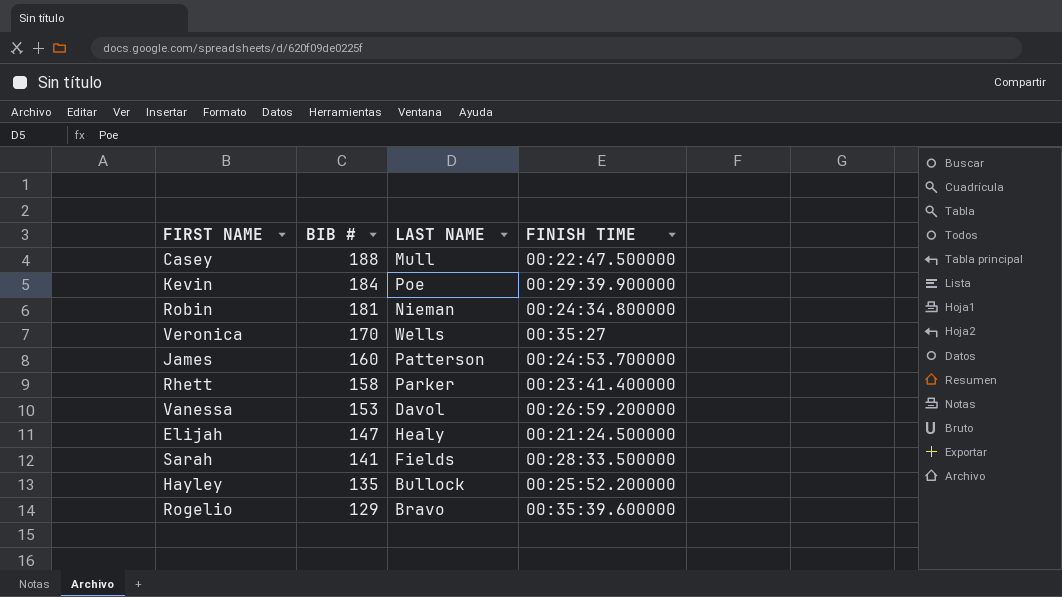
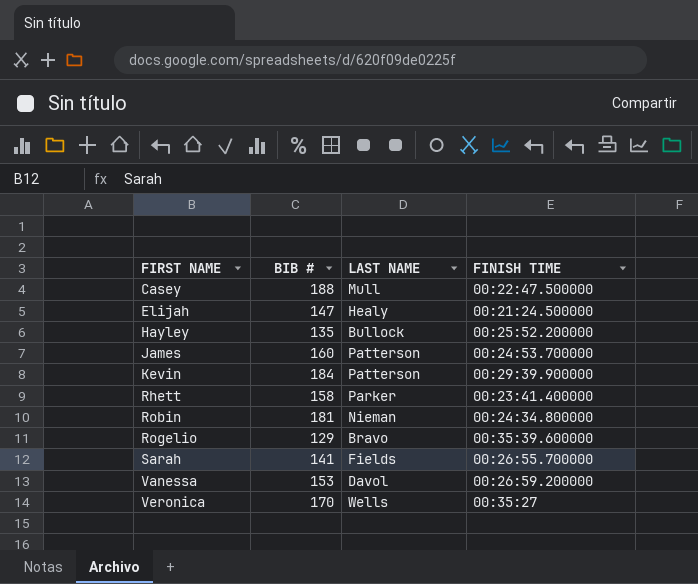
row order: BIB # descending -> FIRST NAME ascending
Kevin | LAST NAME: Poe -> Patterson
Sarah | FINISH TIME: 00:28:33.500000 -> 00:26:55.700000

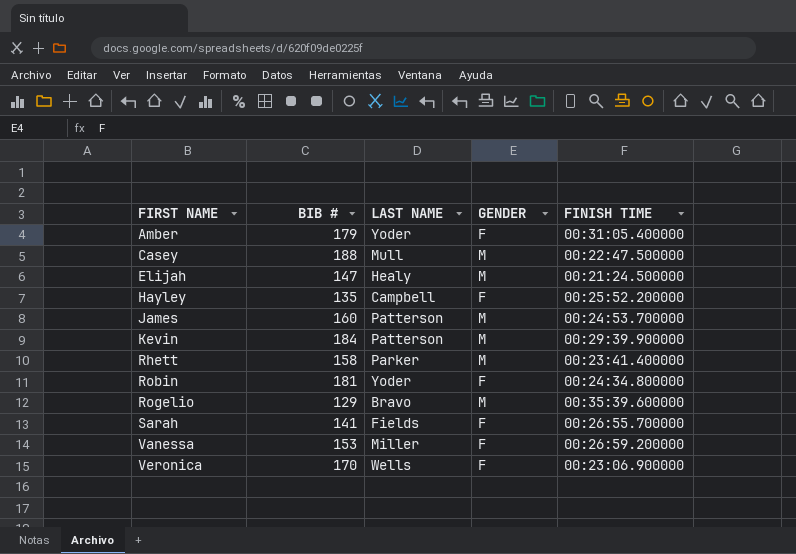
column GENDER | position: none -> 4
row Amber: none -> 179 | Yoder | F | 00:31:05.400000
Hayley | LAST NAME: Bullock -> Campbell
Robin | LAST NAME: Nieman -> Yoder
Vanessa | LAST NAME: Davol -> Miller
Veronica | FINISH TIME: 00:35:27 -> 00:23:06.900000

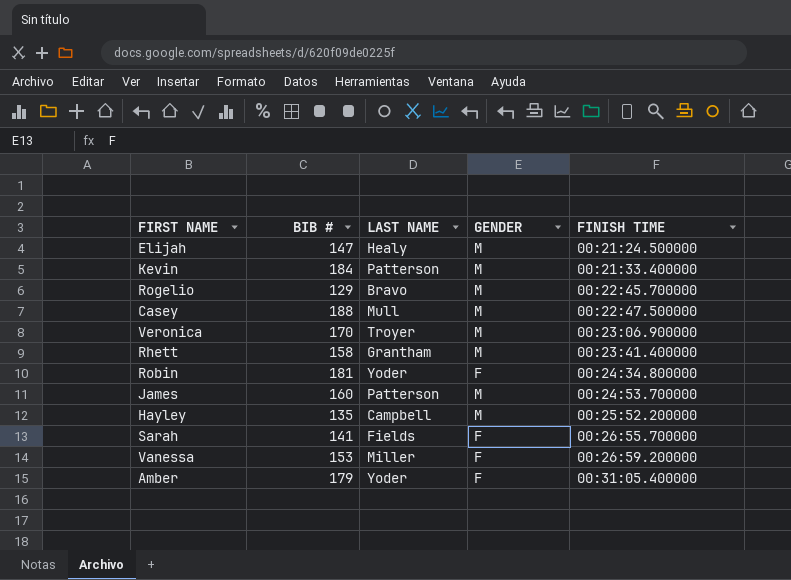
row order: FIRST NAME ascending -> FINISH TIME ascending
Kevin | FINISH TIME: 00:29:39.900000 -> 00:21:33.400000
Rogelio | FINISH TIME: 00:35:39.600000 -> 00:22:45.700000
Veronica | LAST NAME: Wells -> Troyer
Veronica | GENDER: F -> M
Rhett | LAST NAME: Parker -> Grantham
Hayley | GENDER: F -> M

